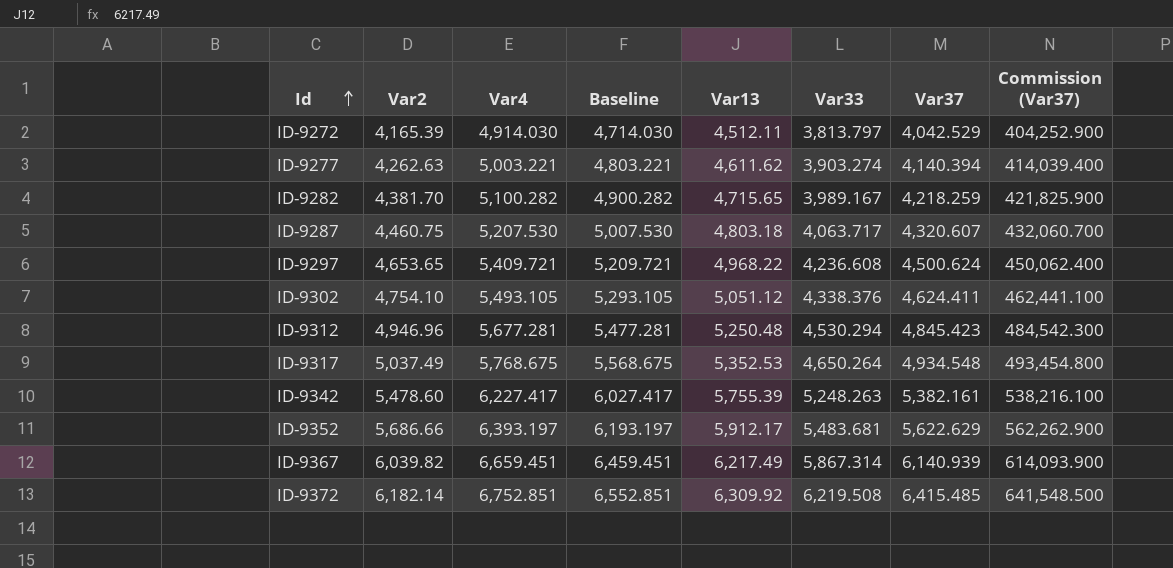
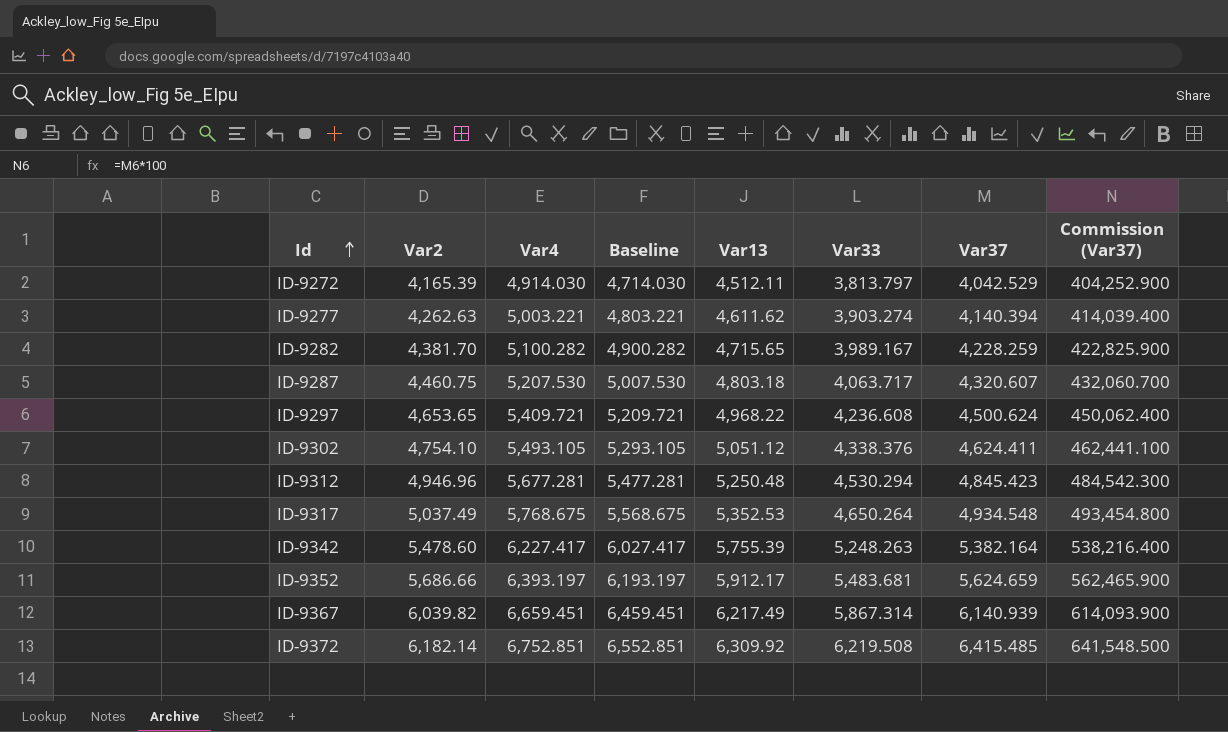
ID-9282 | Var37: 4,218.259 -> 4,228.259
ID-9282 | Commission (Var37): 421,825.900 -> 422,825.900
ID-9342 | Var37: 5,382.161 -> 5,382.164
ID-9342 | Commission (Var37): 538,216.100 -> 538,216.400
ID-9352 | Var37: 5,622.629 -> 5,624.659
ID-9352 | Commission (Var37): 562,262.900 -> 562,465.900

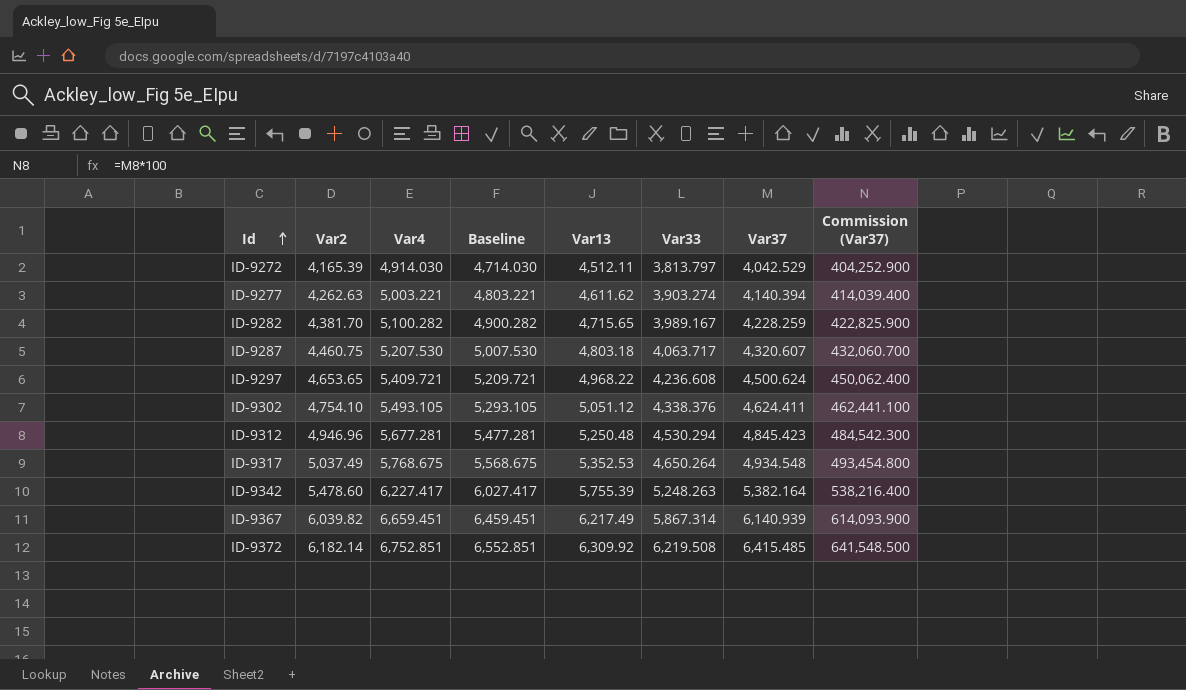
row ID-9352: 5,686.66 | 6,393.197 | 6,193.197 | 5,912.17 | 5,483.681 | 5,624.659 | 562,465.900 -> none

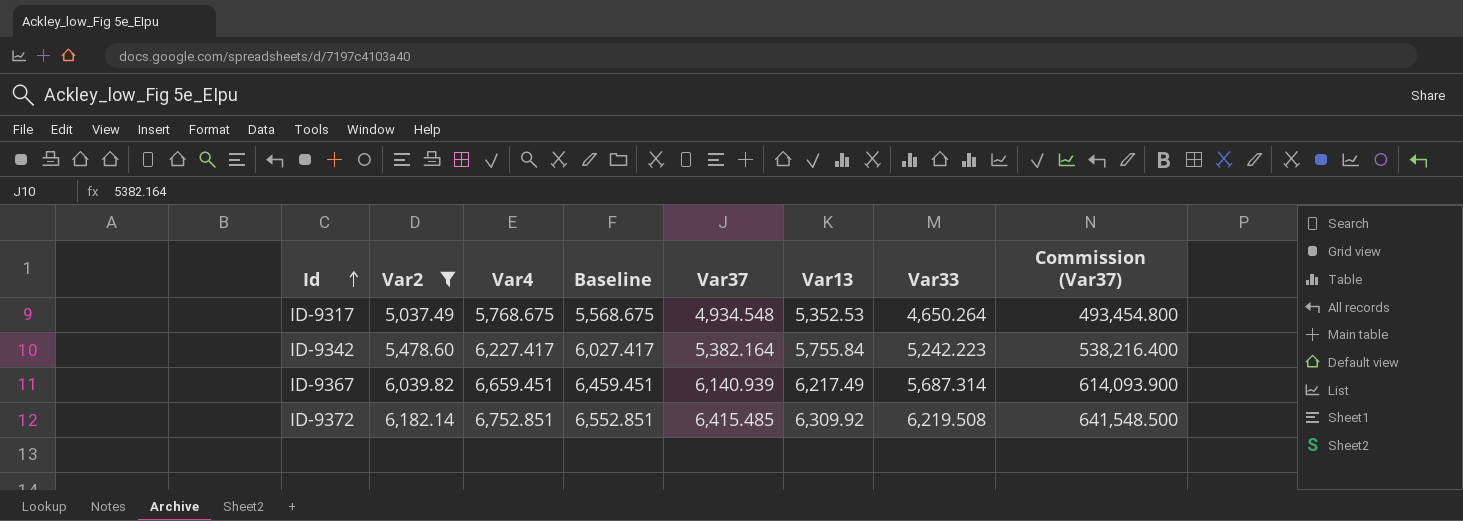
filter: none -> Var2 >= 5,037.49
column Var37 | position: 7 -> 5
ID-9342 | Var13: 5,755.39 -> 5,755.84
ID-9342 | Var33: 5,248.263 -> 5,242.223
ID-9367 | Var33: 5,867.314 -> 5,687.314

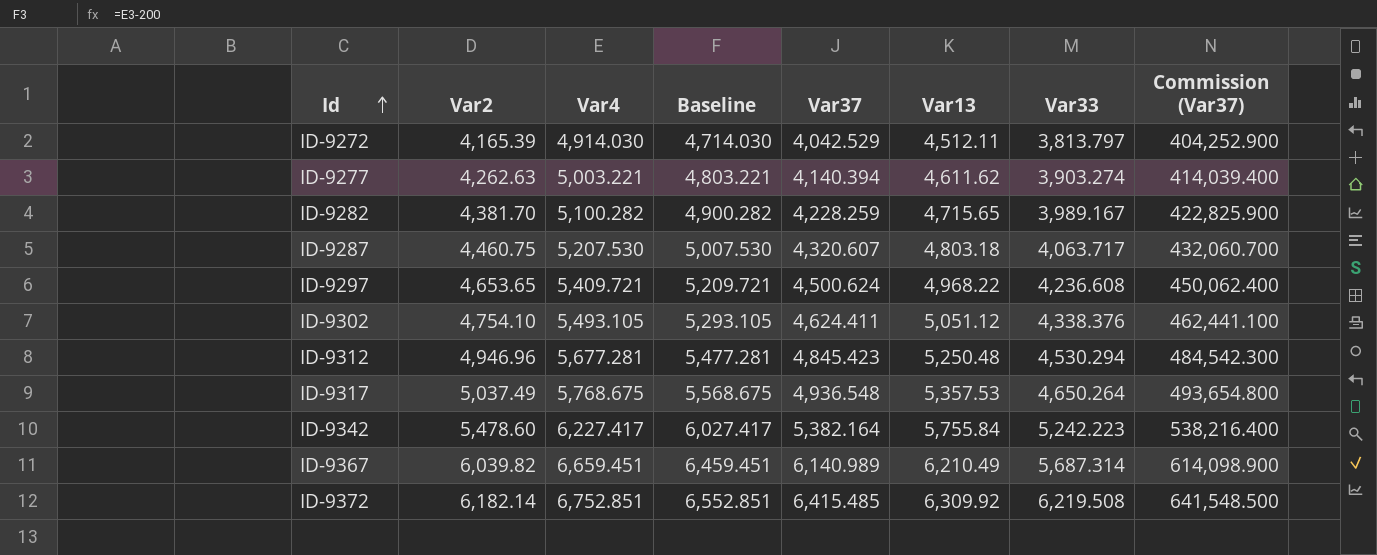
filter: Var2 >= 5,037.49 -> none
ID-9317 | Var37: 4,934.548 -> 4,936.548
ID-9317 | Var13: 5,352.53 -> 5,357.53
ID-9317 | Commission (Var37): 493,454.800 -> 493,654.800
ID-9367 | Var37: 6,140.939 -> 6,140.989
ID-9367 | Var13: 6,217.49 -> 6,210.49
ID-9367 | Commission (Var37): 614,093.900 -> 614,098.900

